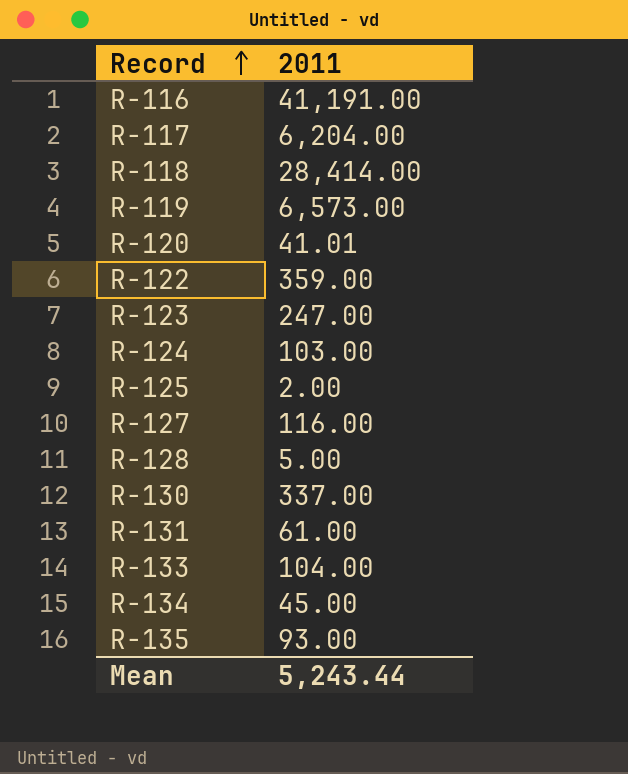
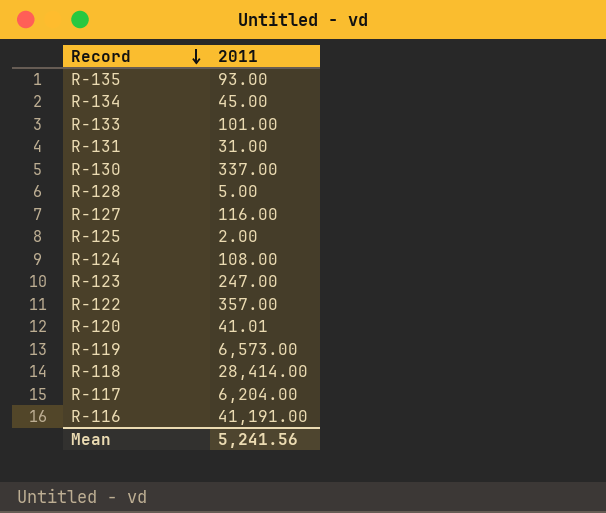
row order: Record ascending -> Record descending
R-133 | 2011: 104.00 -> 101.00
R-131 | 2011: 61.00 -> 31.00
R-124 | 2011: 103.00 -> 108.00
R-122 | 2011: 359.00 -> 357.00
Mean | 2011: 5,243.44 -> 5,241.56

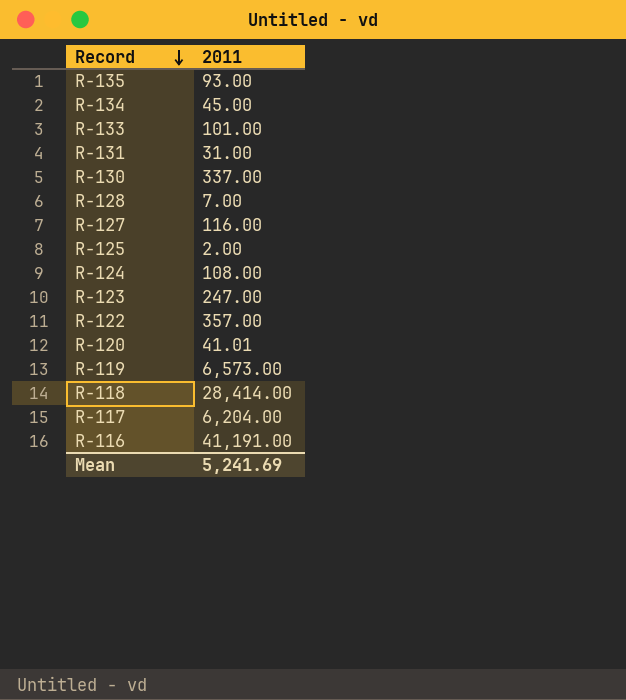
R-128 | 2011: 5.00 -> 7.00
Mean | 2011: 5,241.56 -> 5,241.69

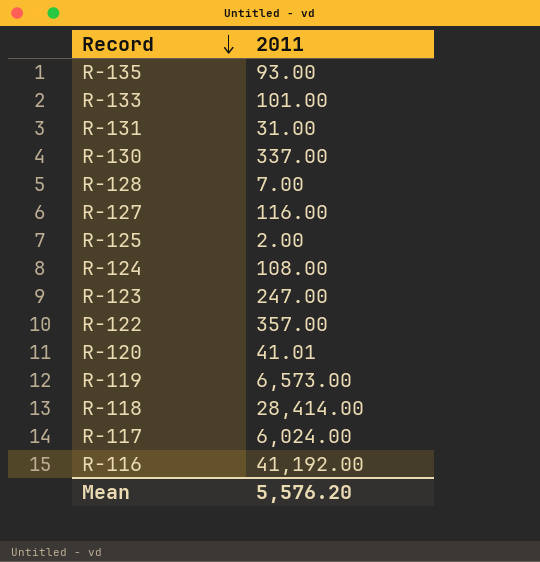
row R-134: 45.00 -> none
R-117 | 2011: 6,204.00 -> 6,024.00
R-116 | 2011: 41,191.00 -> 41,192.00
Mean | 2011: 5,241.69 -> 5,576.20

